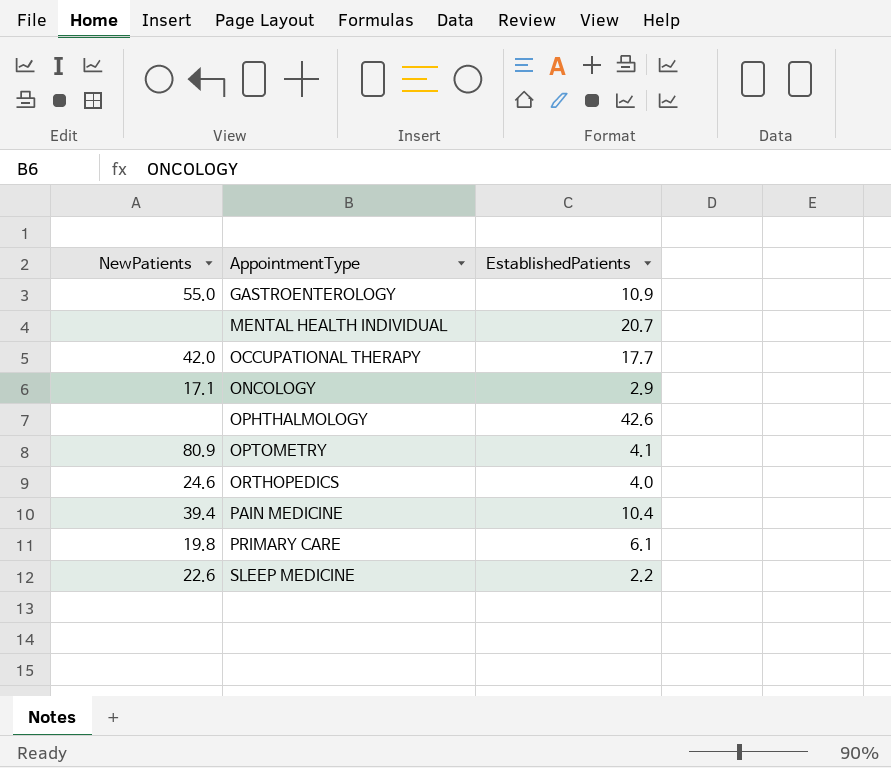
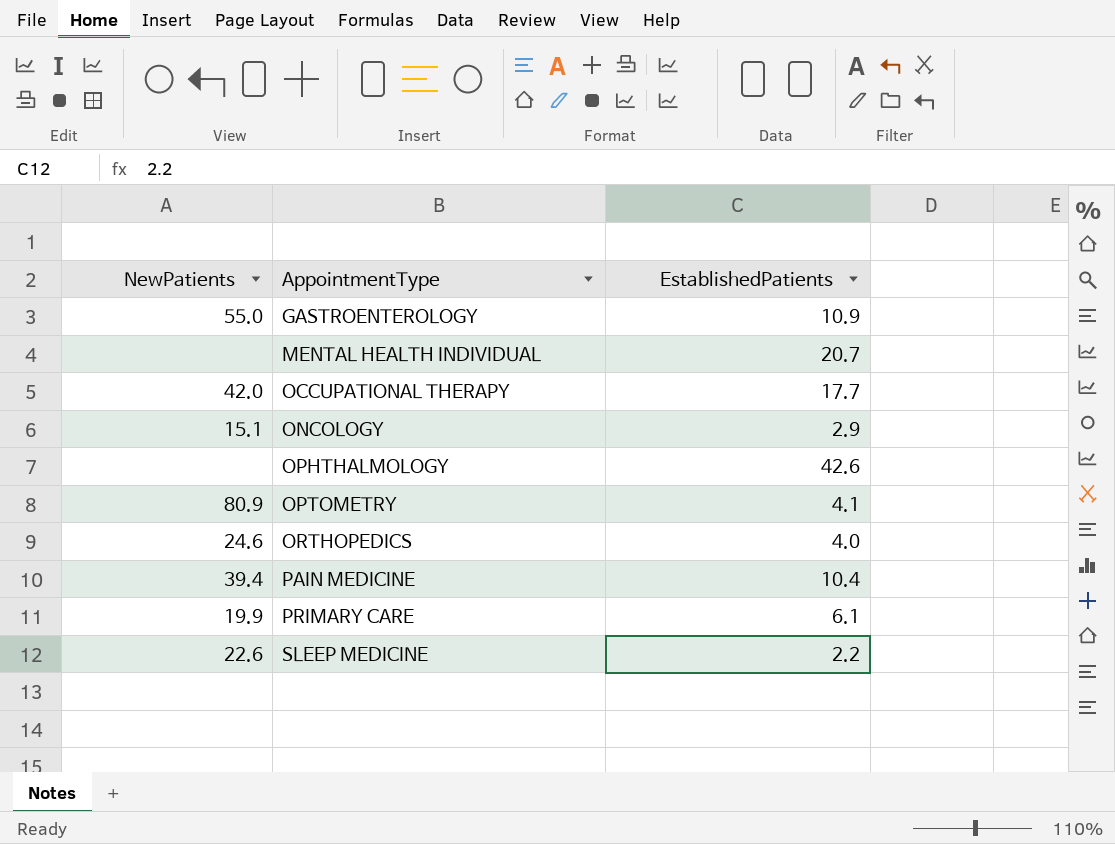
ONCOLOGY | NewPatients: 17.1 -> 15.1
PRIMARY CARE | NewPatients: 19.8 -> 19.9

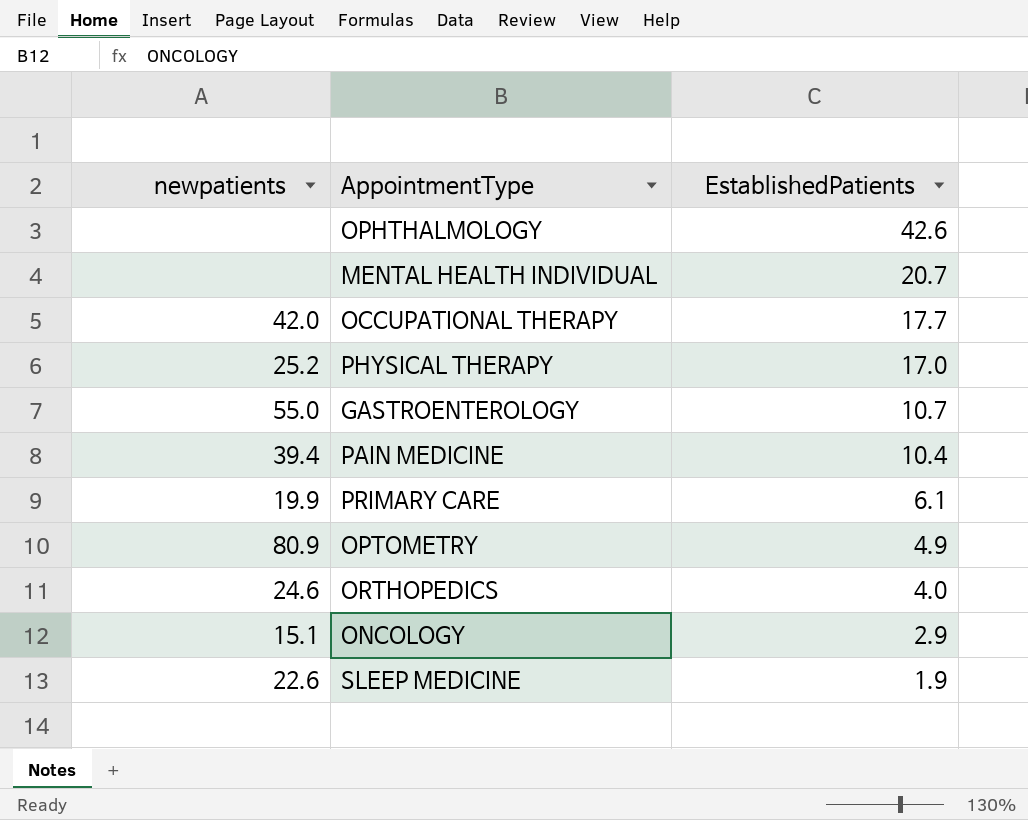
row order: AppointmentType ascending -> EstablishedPatients descending
column name: NewPatients -> newpatients
row PHYSICAL THERAPY: none -> 25.2 | 17.0
GASTROENTEROLOGY | EstablishedPatients: 10.9 -> 10.7
OPTOMETRY | EstablishedPatients: 4.1 -> 4.9
SLEEP MEDICINE | EstablishedPatients: 2.2 -> 1.9

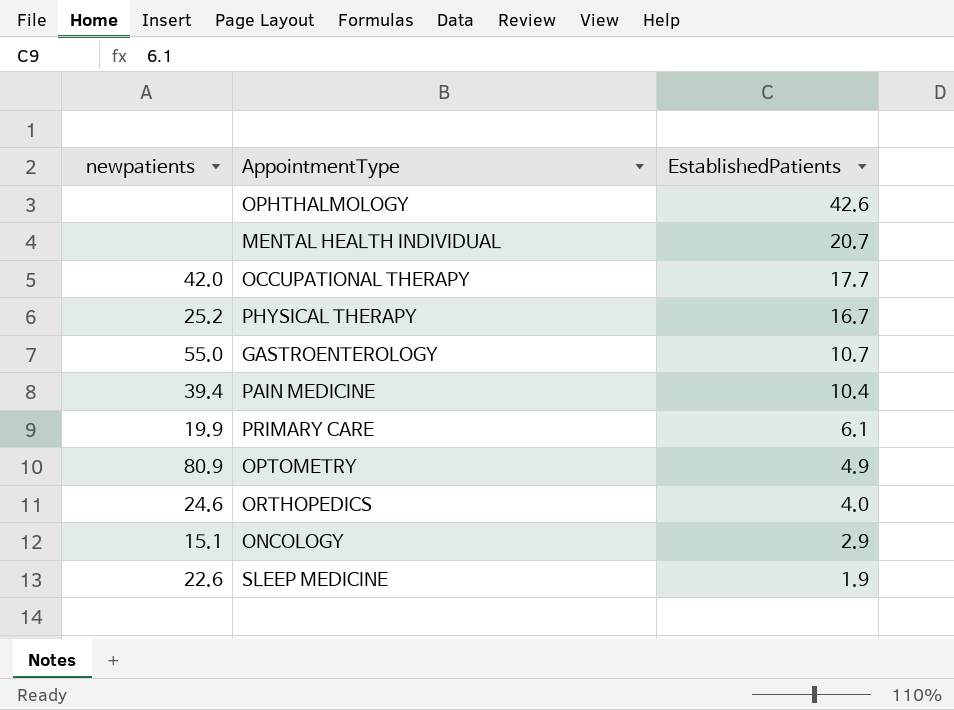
PHYSICAL THERAPY | EstablishedPatients: 17.0 -> 16.7

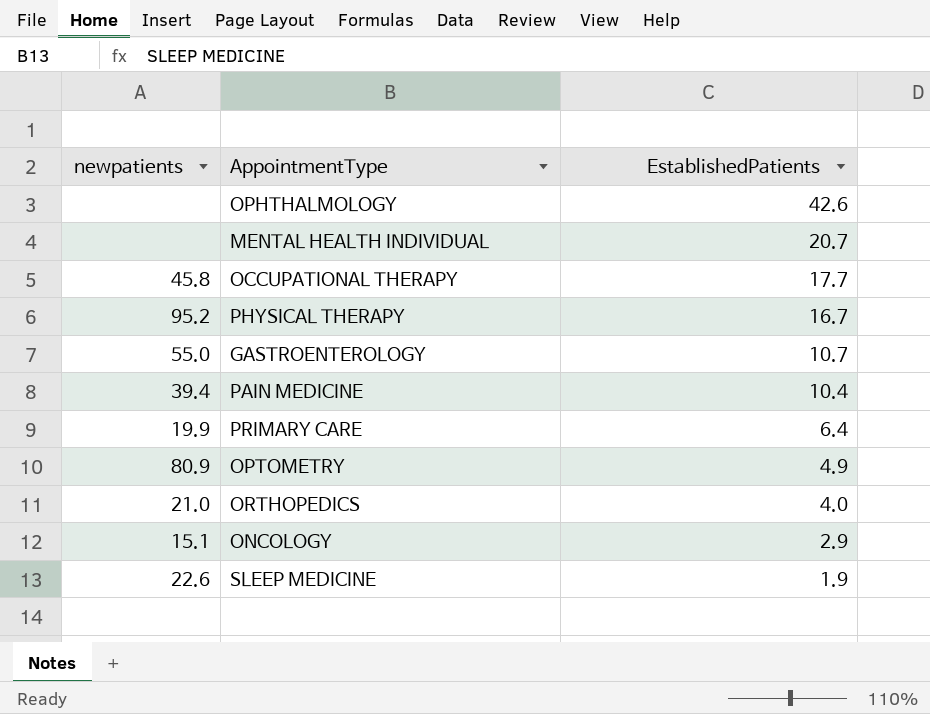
OCCUPATIONAL THERAPY | newpatients: 42.0 -> 45.8
PHYSICAL THERAPY | newpatients: 25.2 -> 95.2
PRIMARY CARE | EstablishedPatients: 6.1 -> 6.4
ORTHOPEDICS | newpatients: 24.6 -> 21.0

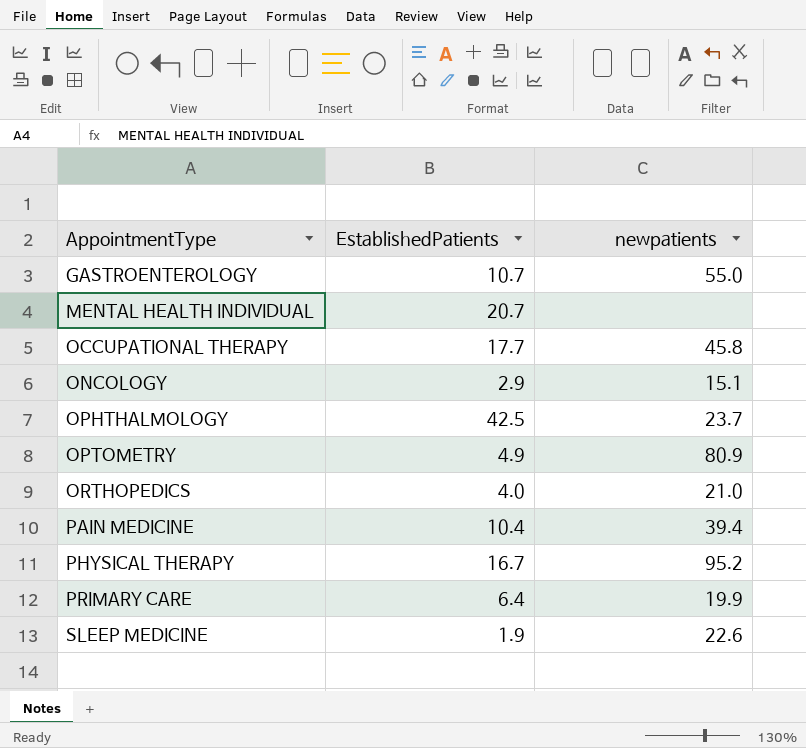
row order: EstablishedPatients descending -> AppointmentType ascending
column newpatients | position: 1 -> 3
OPHTHALMOLOGY | EstablishedPatients: 42.6 -> 42.5
OPHTHALMOLOGY | newpatients: none -> 23.7

